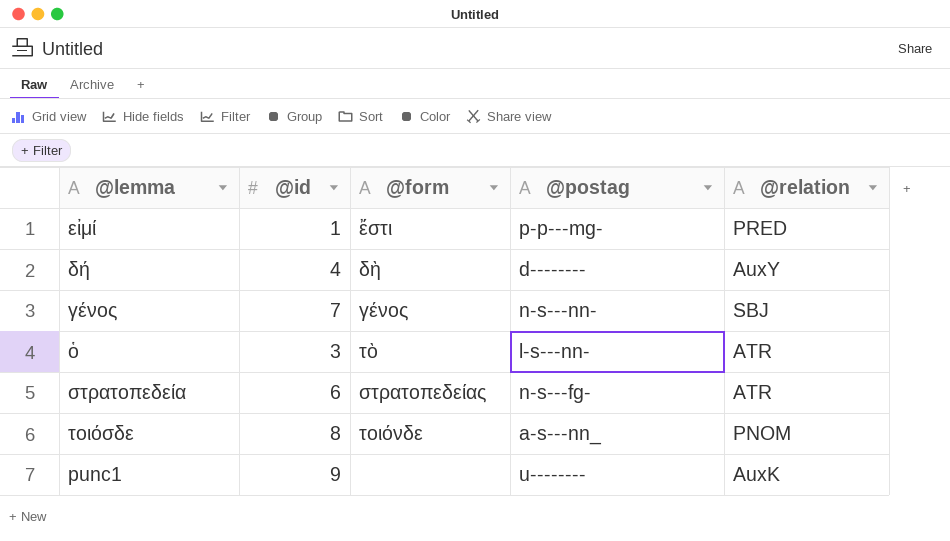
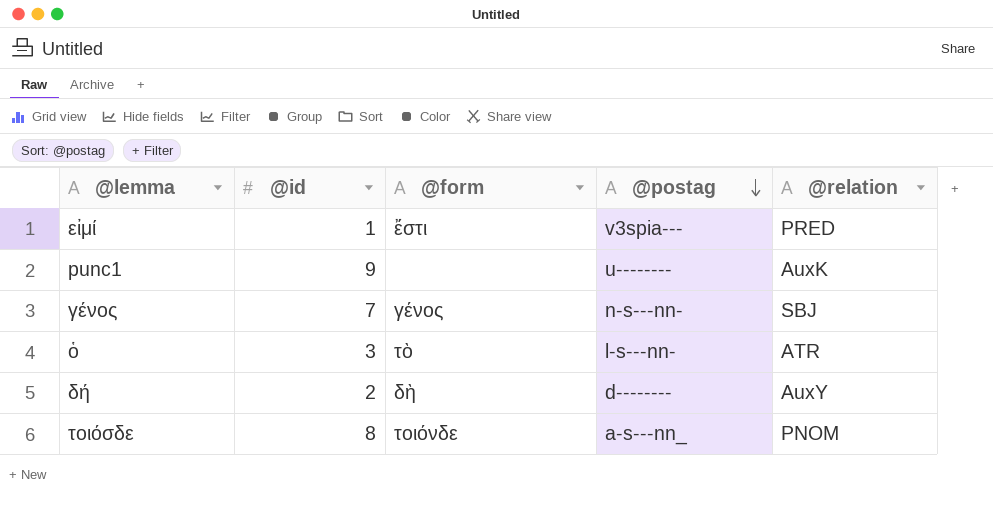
row order: none -> @postag descending
row στρατοπεδεία: 6 | στρατοπεδείας | n-s---fg- | ATR -> none
εἰμί | @postag: p-p---mg- -> v3spia---
δή | @id: 4 -> 2

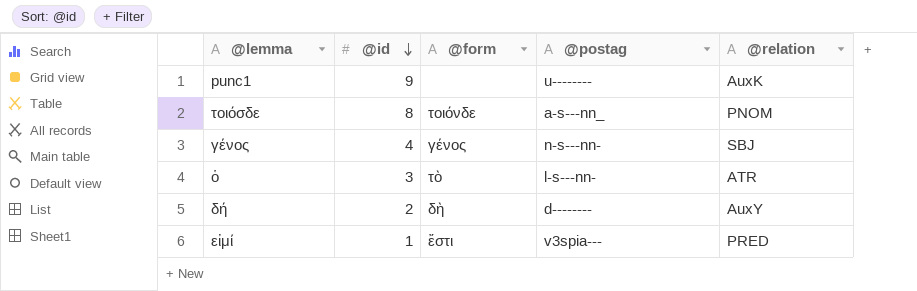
row order: @postag descending -> @id descending
γένος | @id: 7 -> 4

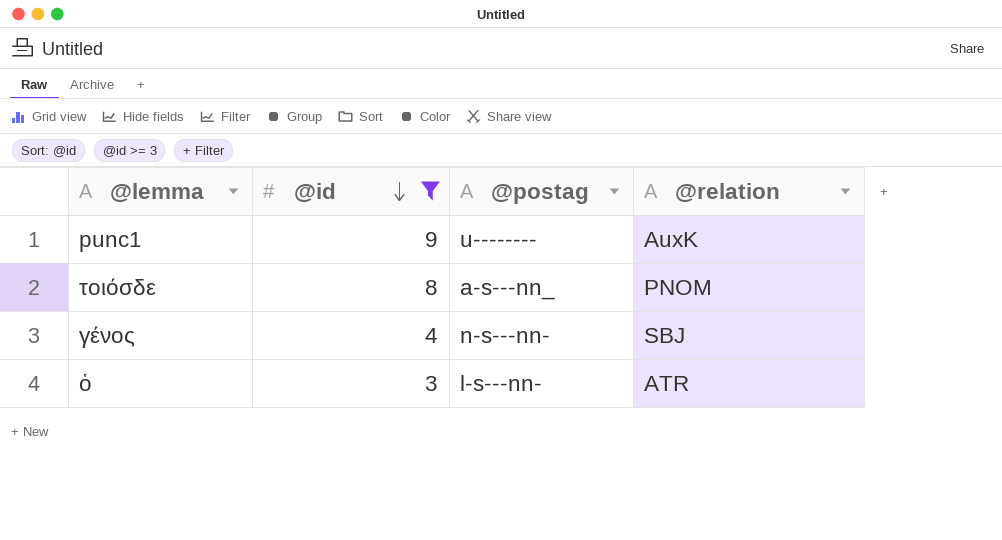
filter: none -> @id >= 3
column @form | position: 3 -> none

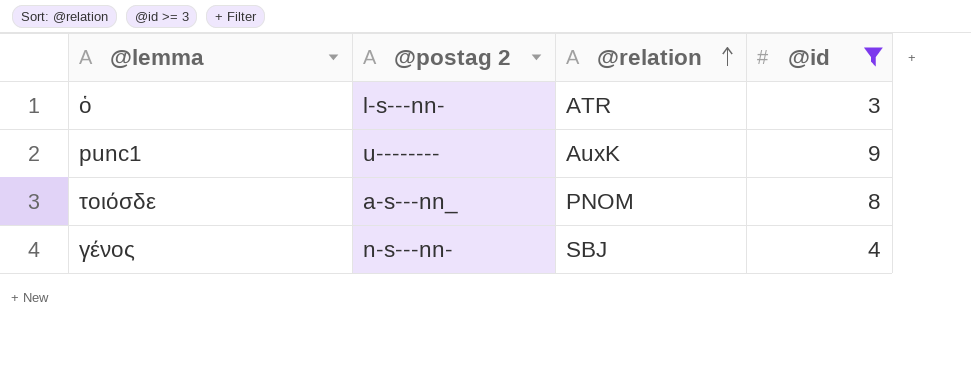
row order: @id descending -> @relation ascending
column name: @postag -> @postag 2
column @id | position: 2 -> 4

